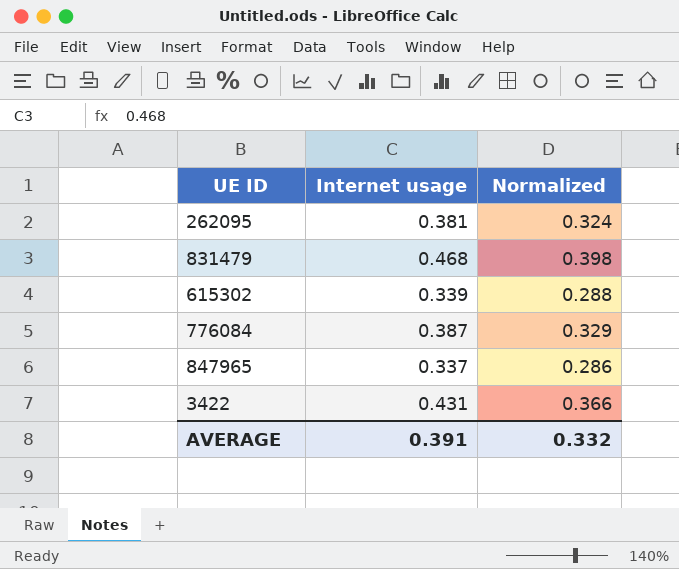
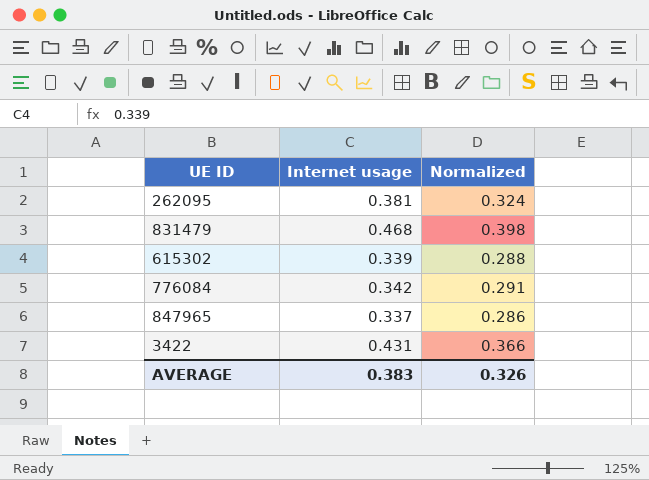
776084 | Internet usage: 0.387 -> 0.342
776084 | Normalized: 0.329 -> 0.291
AVERAGE | Internet usage: 0.391 -> 0.383
AVERAGE | Normalized: 0.332 -> 0.326

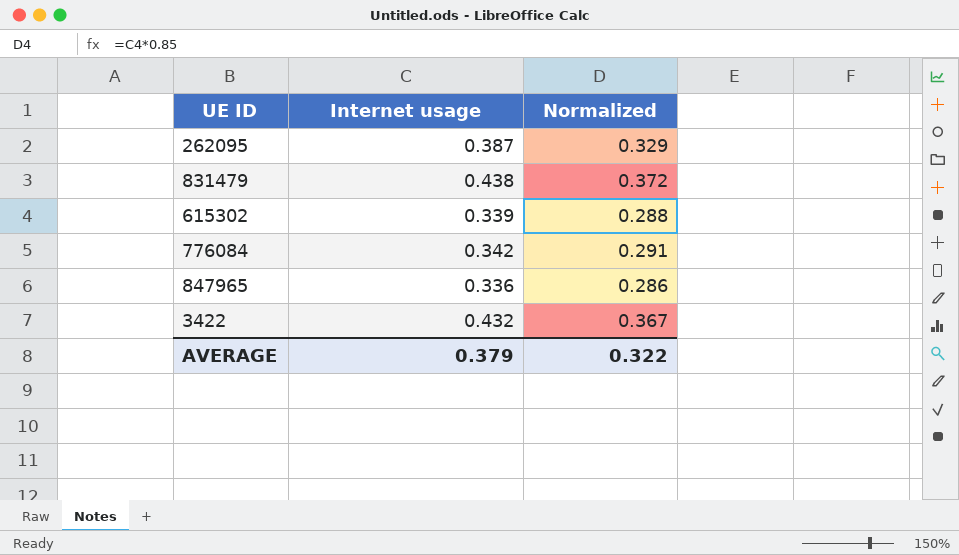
262095 | Internet usage: 0.381 -> 0.387
262095 | Normalized: 0.324 -> 0.329
831479 | Internet usage: 0.468 -> 0.438
831479 | Normalized: 0.398 -> 0.372
847965 | Internet usage: 0.337 -> 0.336
3422 | Internet usage: 0.431 -> 0.432
3422 | Normalized: 0.366 -> 0.367
AVERAGE | Internet usage: 0.383 -> 0.379
AVERAGE | Normalized: 0.326 -> 0.322

